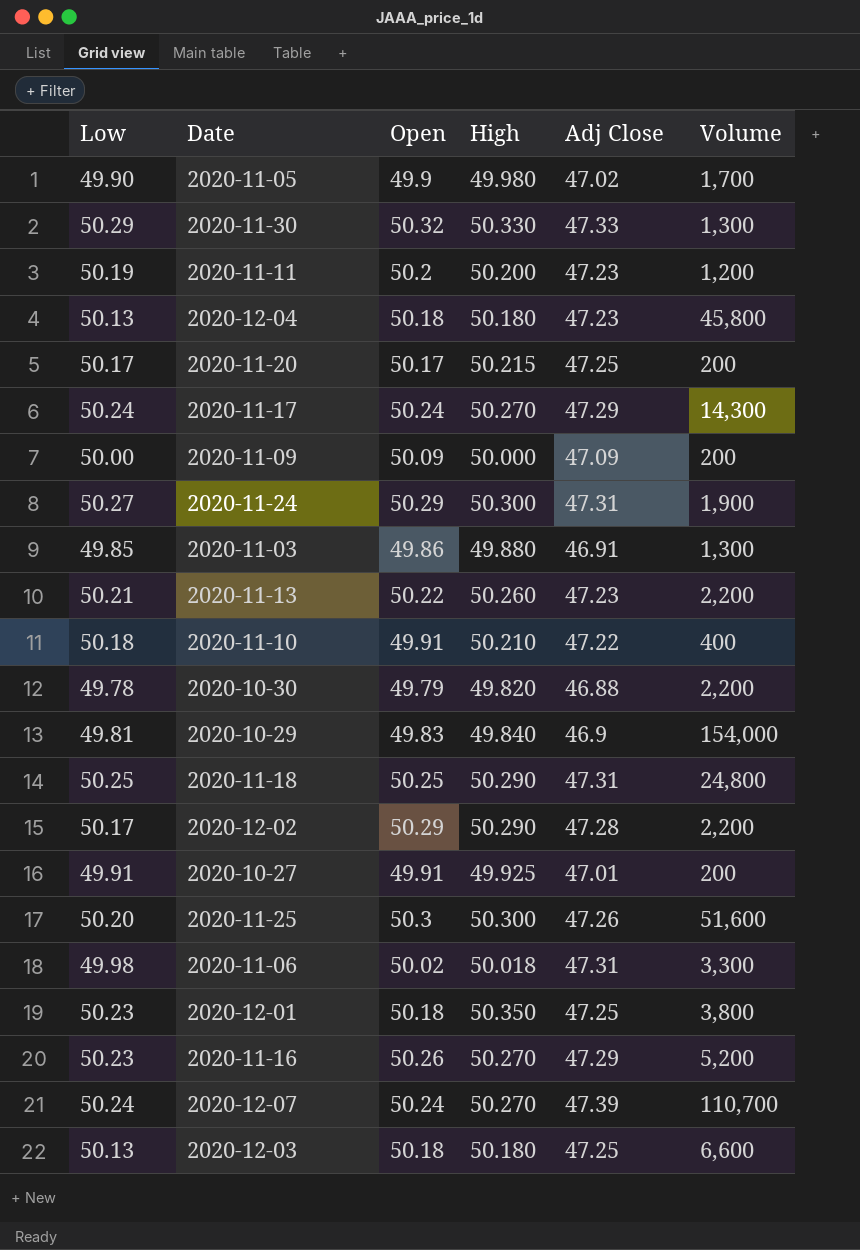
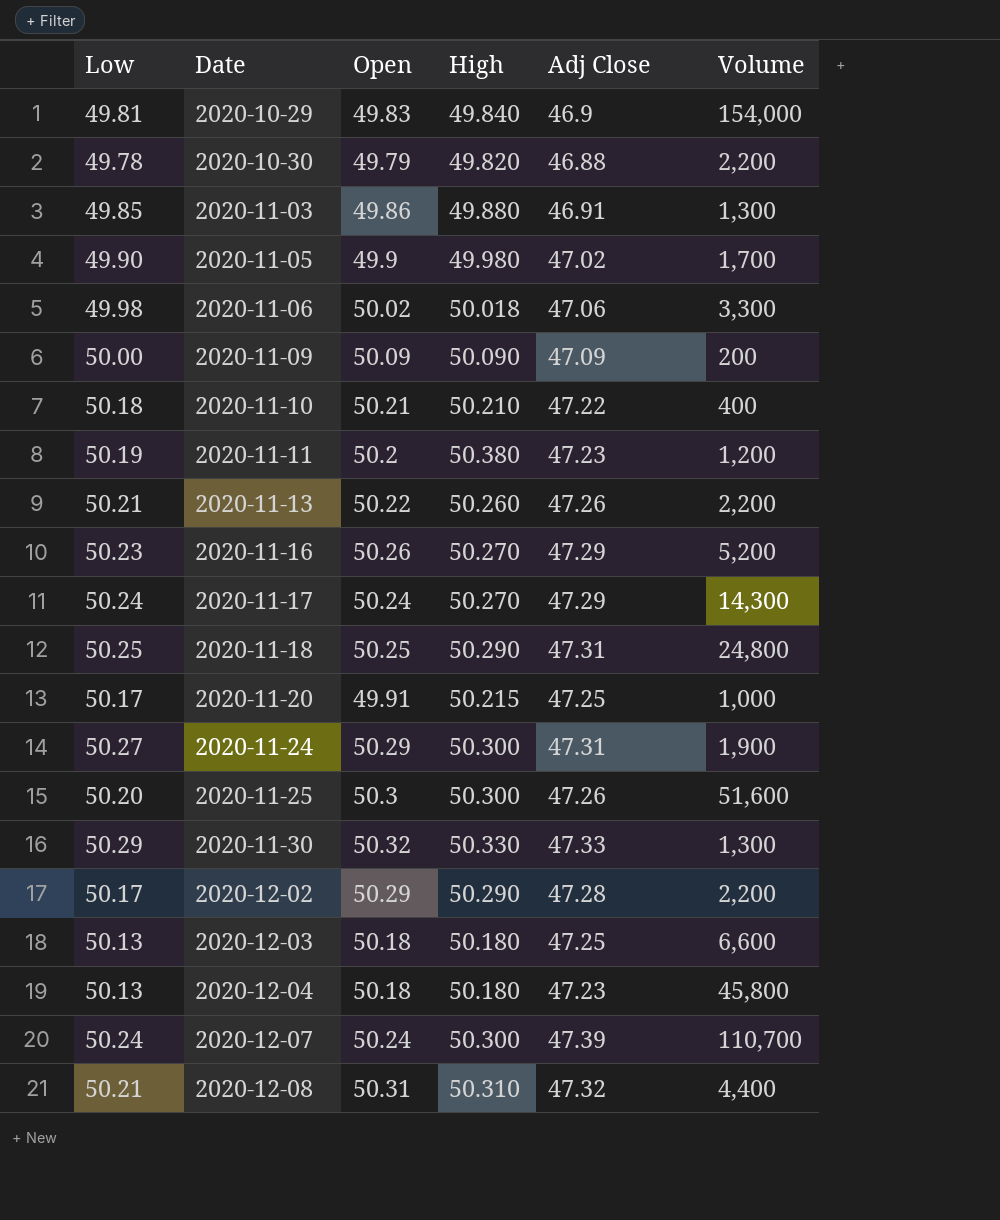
row order: none -> Date ascending
row 2020-10-27: 49.91 | 49.91 | 49.925 | 47.01 | 200 -> none
row 2020-12-01: 50.23 | 50.18 | 50.350 | 47.25 | 3,800 -> none
2020-11-06 | Adj Close: 47.31 -> 47.06
2020-11-09 | High: 50.000 -> 50.090
2020-11-10 | Open: 49.91 -> 50.21
2020-11-11 | High: 50.200 -> 50.380
2020-11-13 | Adj Close: 47.23 -> 47.26
2020-11-20 | Open: 50.17 -> 49.91
2020-11-20 | Volume: 200 -> 1,000
2020-12-07 | High: 50.270 -> 50.300
row 2020-12-08: none -> 50.21 | 50.31 | 50.310 | 47.32 | 4,400

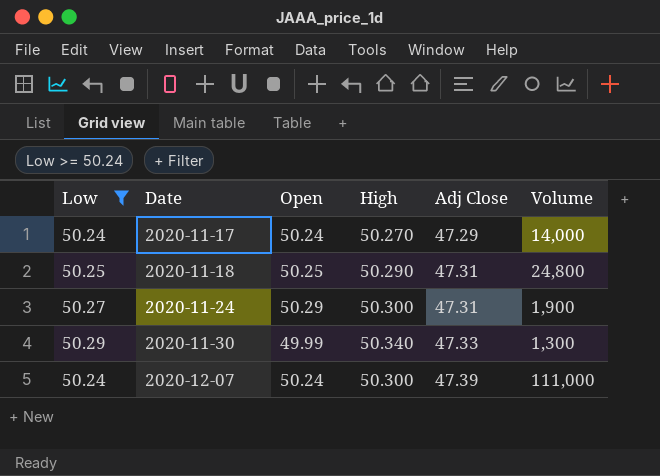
filter: none -> Low >= 50.24
2020-11-17 | Volume: 14,300 -> 14,000
2020-11-30 | Open: 50.32 -> 49.99
2020-11-30 | High: 50.330 -> 50.340
2020-12-07 | Volume: 110,700 -> 111,000

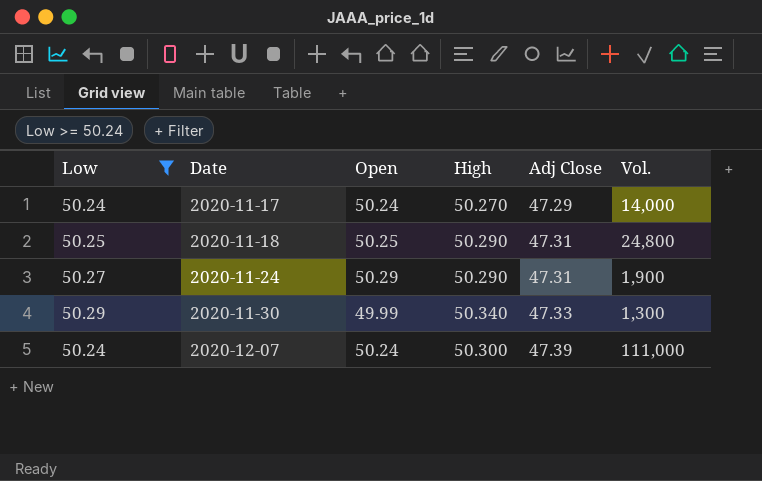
column name: Volume -> Vol.
2020-11-24 | High: 50.300 -> 50.290

